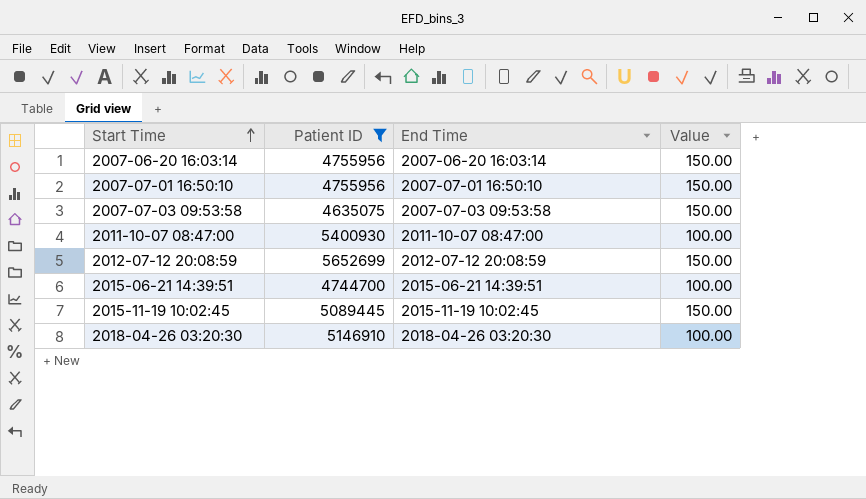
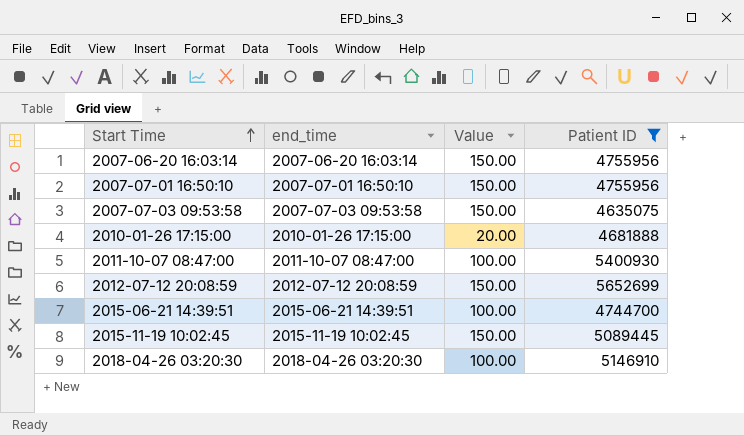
column name: End Time -> end_time
column Patient ID | position: 2 -> 4
row 2010-01-26 17:15:00: none -> 2010-01-26 17:15:00 | 20.00 | 4681888

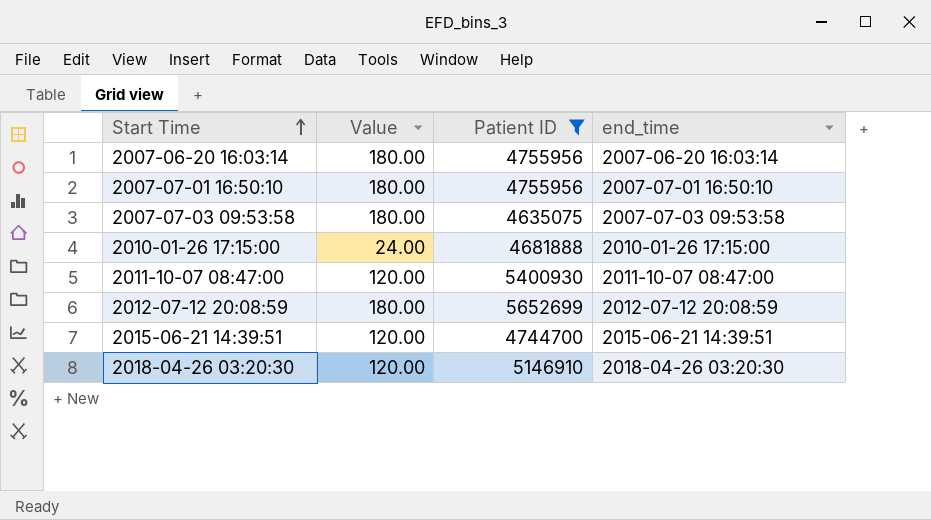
column end_time | position: 2 -> 4
row 2015-11-19 10:02:45: 2015-11-19 10:02:45 | 150.00 | 5089445 -> none
2007-06-20 16:03:14 | Value: 150.00 -> 180.00
2007-07-01 16:50:10 | Value: 150.00 -> 180.00
2007-07-03 09:53:58 | Value: 150.00 -> 180.00
2010-01-26 17:15:00 | Value: 20.00 -> 24.00
2011-10-07 08:47:00 | Value: 100.00 -> 120.00
2012-07-12 20:08:59 | Value: 150.00 -> 180.00
2015-06-21 14:39:51 | Value: 100.00 -> 120.00
2018-04-26 03:20:30 | Value: 100.00 -> 120.00

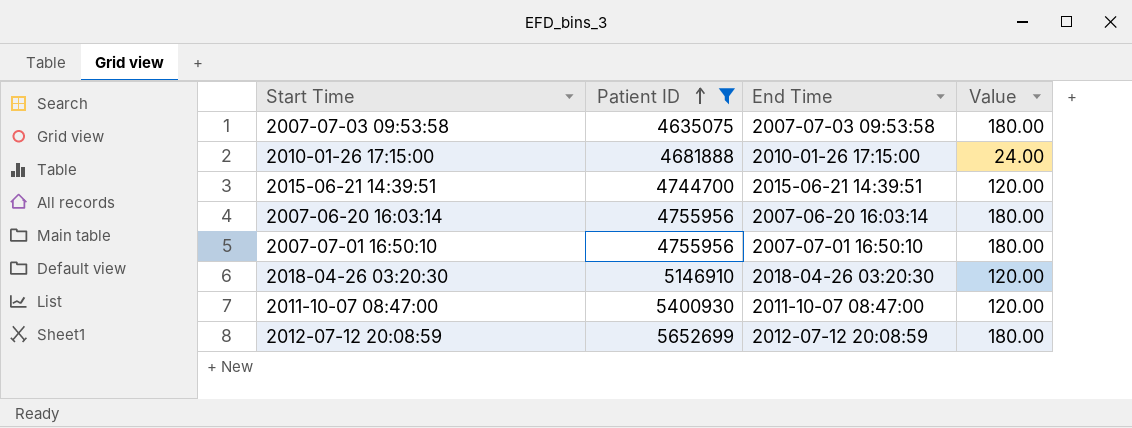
row order: Start Time ascending -> Patient ID ascending
column name: end_time -> End Time
column Value | position: 2 -> 4

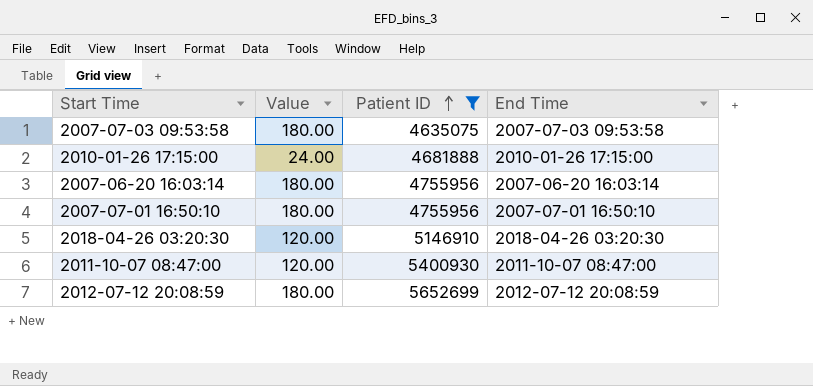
column Value | position: 4 -> 2
row 2015-06-21 14:39:51: 4744700 | 2015-06-21 14:39:51 | 120.00 -> none

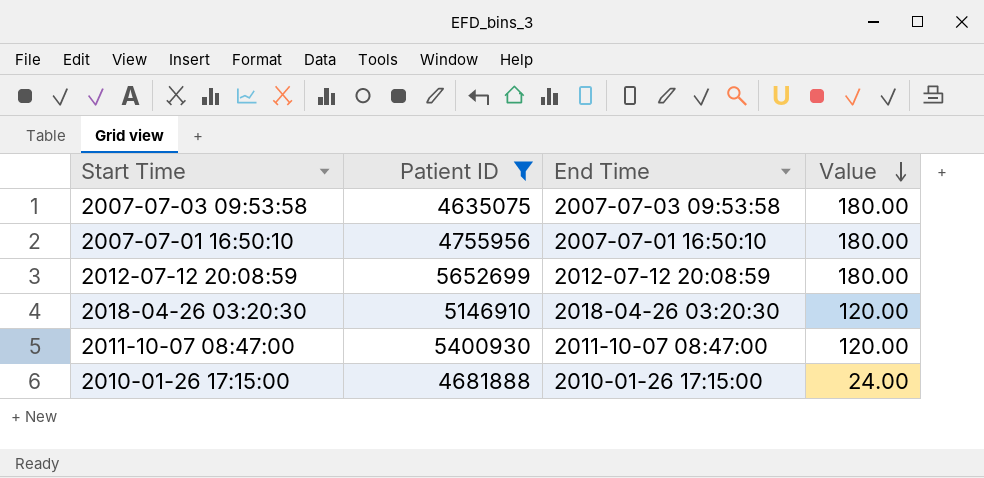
row order: Patient ID ascending -> Value descending
column Value | position: 2 -> 4
row 2007-06-20 16:03:14: 180.00 | 4755956 | 2007-06-20 16:03:14 -> none

